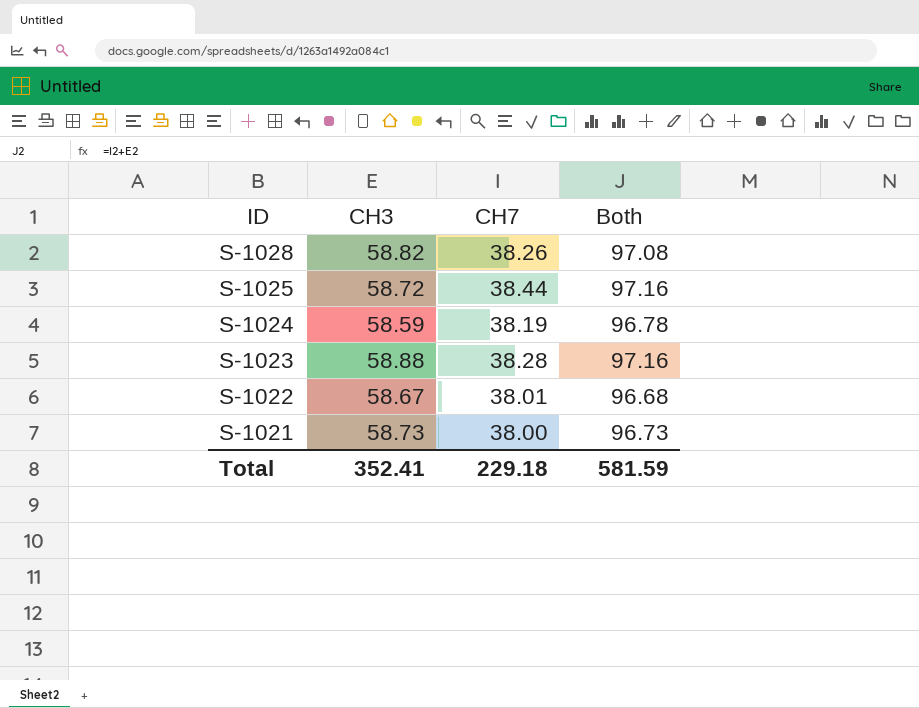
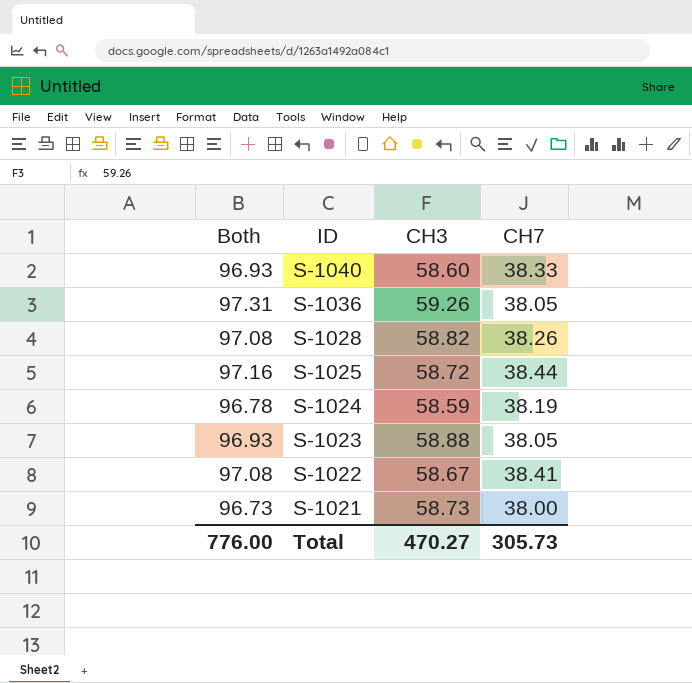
column Both | position: 4 -> 1
row S-1040: none -> 96.93 | 58.60 | 38.33
row S-1036: none -> 97.31 | 59.26 | 38.05
S-1023 | Both: 97.16 -> 96.93
S-1023 | CH7: 38.28 -> 38.05
S-1022 | Both: 96.68 -> 97.08
S-1022 | CH7: 38.01 -> 38.41
Total | Both: 581.59 -> 776.00
Total | CH3: 352.41 -> 470.27
Total | CH7: 229.18 -> 305.73

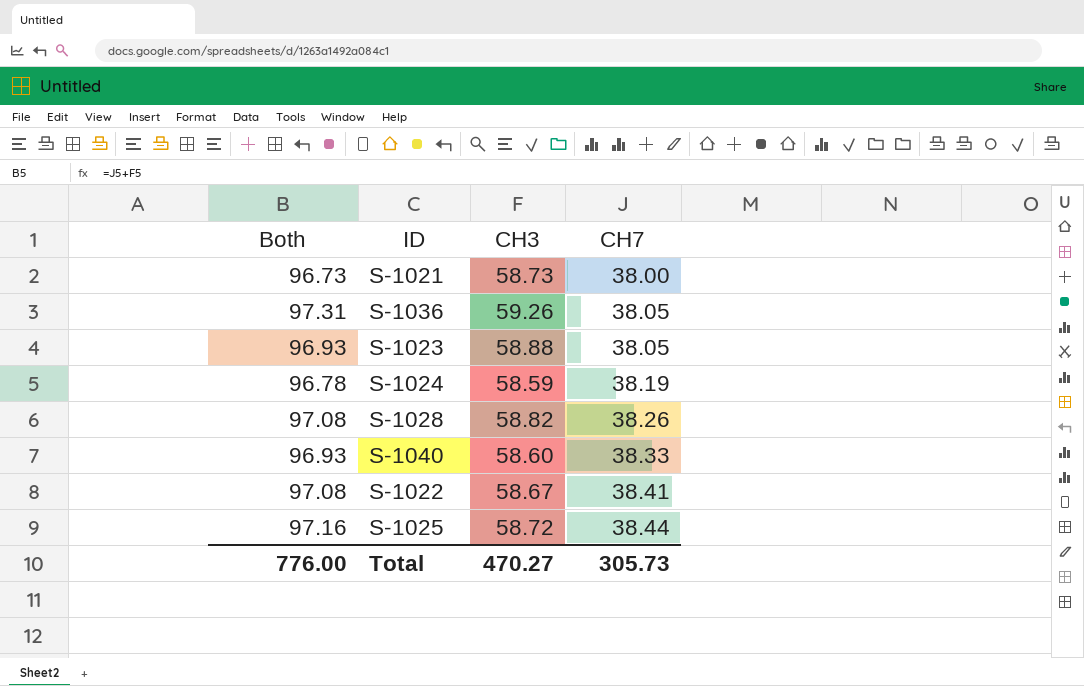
row order: ID descending -> CH7 ascending

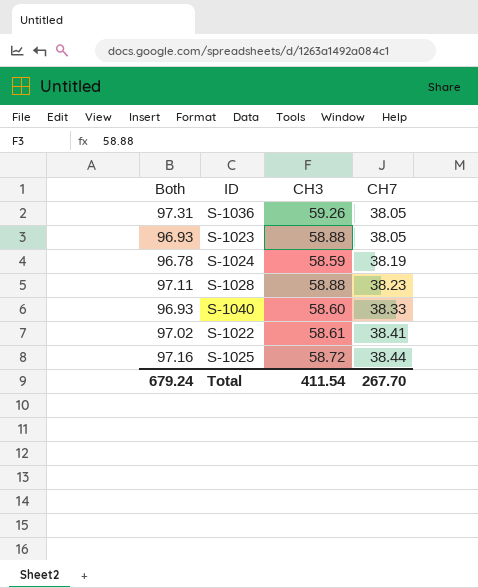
row S-1021: 96.73 | 58.73 | 38.00 -> none
S-1028 | Both: 97.08 -> 97.11
S-1028 | CH3: 58.82 -> 58.88
S-1028 | CH7: 38.26 -> 38.23
S-1022 | Both: 97.08 -> 97.02
S-1022 | CH3: 58.67 -> 58.61
Total | Both: 776.00 -> 679.24
Total | CH3: 470.27 -> 411.54
Total | CH7: 305.73 -> 267.70

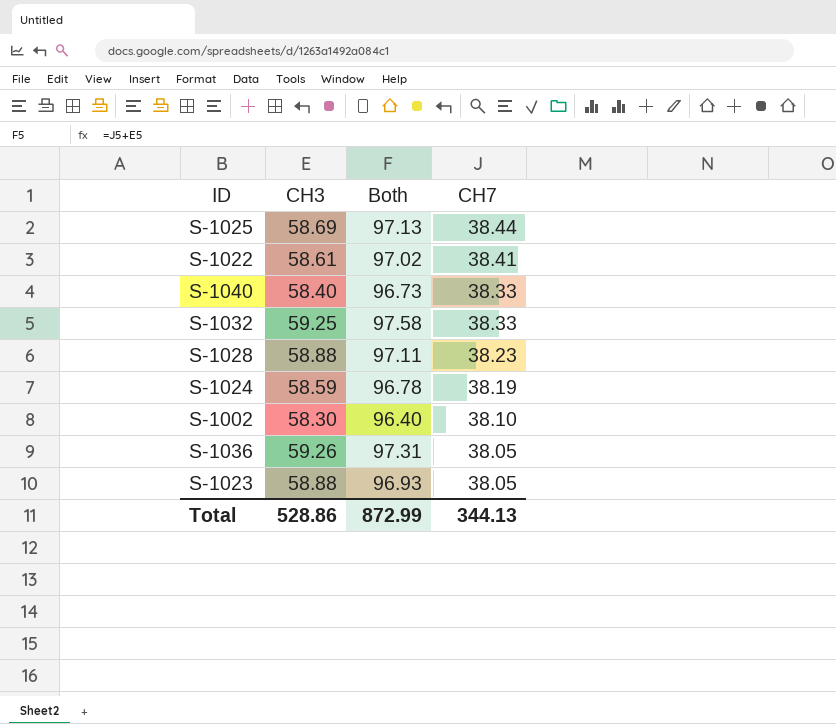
row order: CH7 ascending -> CH7 descending
column Both | position: 1 -> 3
S-1025 | CH3: 58.72 -> 58.69
S-1025 | Both: 97.16 -> 97.13
S-1040 | CH3: 58.60 -> 58.40
S-1040 | Both: 96.93 -> 96.73
row S-1032: none -> 59.25 | 97.58 | 38.33
row S-1002: none -> 58.30 | 96.40 | 38.10
Total | CH3: 411.54 -> 528.86
Total | Both: 679.24 -> 872.99
Total | CH7: 267.70 -> 344.13

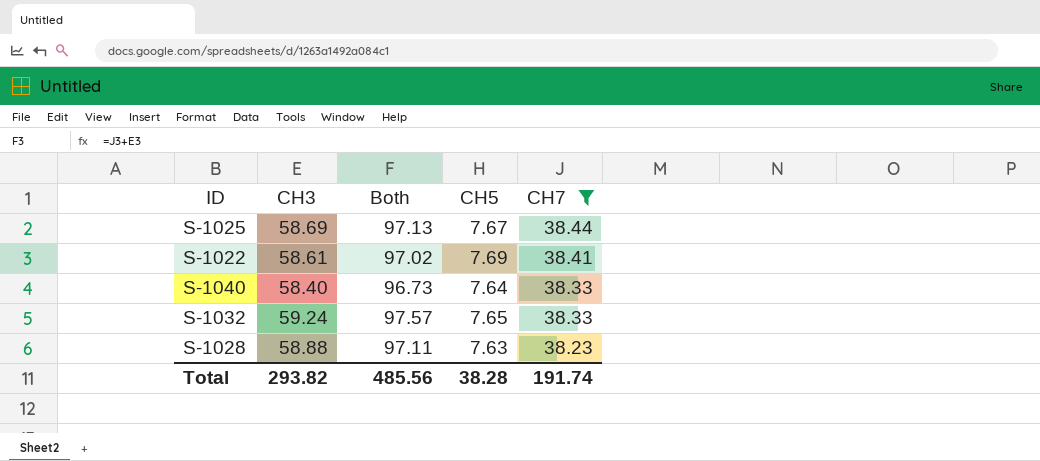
filter: none -> CH7 >= 38.23
column CH5 | position: none -> 4
S-1032 | CH3: 59.25 -> 59.24
S-1032 | Both: 97.58 -> 97.57
Total | CH3: 528.86 -> 293.82
Total | Both: 872.99 -> 485.56
Total | CH7: 344.13 -> 191.74

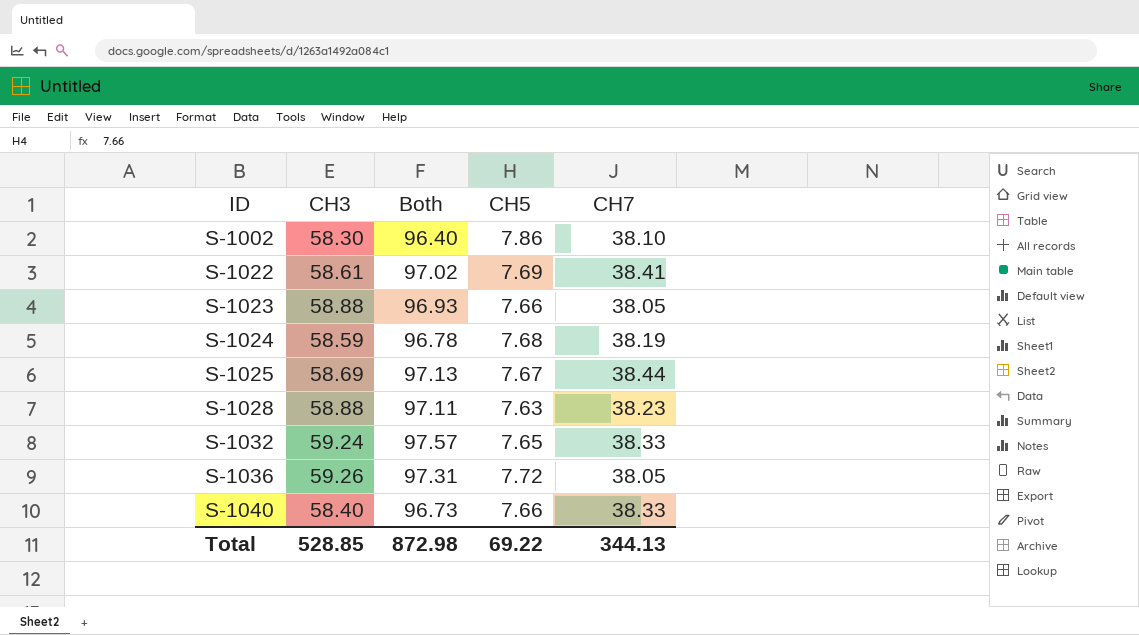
filter: CH7 >= 38.23 -> none
row order: CH7 descending -> ID ascending
S-1040 | CH5: 7.64 -> 7.66
Total | CH3: 293.82 -> 528.85
Total | Both: 485.56 -> 872.98
Total | CH5: 38.28 -> 69.22
Total | CH7: 191.74 -> 344.13

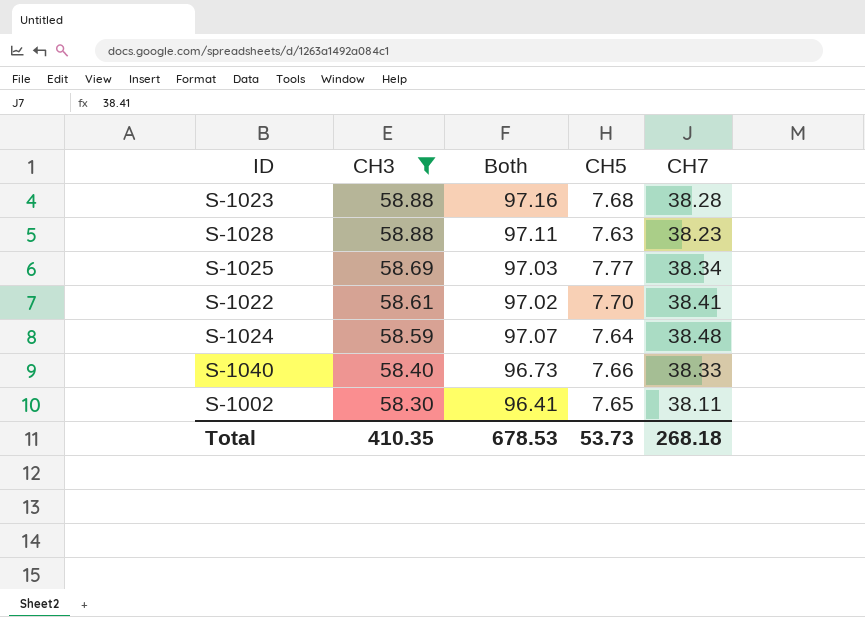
filter: none -> CH3 <= 58.88
row order: ID ascending -> CH3 descending
S-1023 | Both: 96.93 -> 97.16
S-1023 | CH5: 7.66 -> 7.68
S-1023 | CH7: 38.05 -> 38.28
S-1025 | Both: 97.13 -> 97.03
S-1025 | CH5: 7.67 -> 7.77
S-1025 | CH7: 38.44 -> 38.34
S-1022 | CH5: 7.69 -> 7.70
S-1024 | Both: 96.78 -> 97.07
S-1024 | CH5: 7.68 -> 7.64
S-1024 | CH7: 38.19 -> 38.48
S-1002 | Both: 96.40 -> 96.41
S-1002 | CH5: 7.86 -> 7.65
S-1002 | CH7: 38.10 -> 38.11
Total | CH3: 528.85 -> 410.35
Total | Both: 872.98 -> 678.53
Total | CH5: 69.22 -> 53.73
Total | CH7: 344.13 -> 268.18

